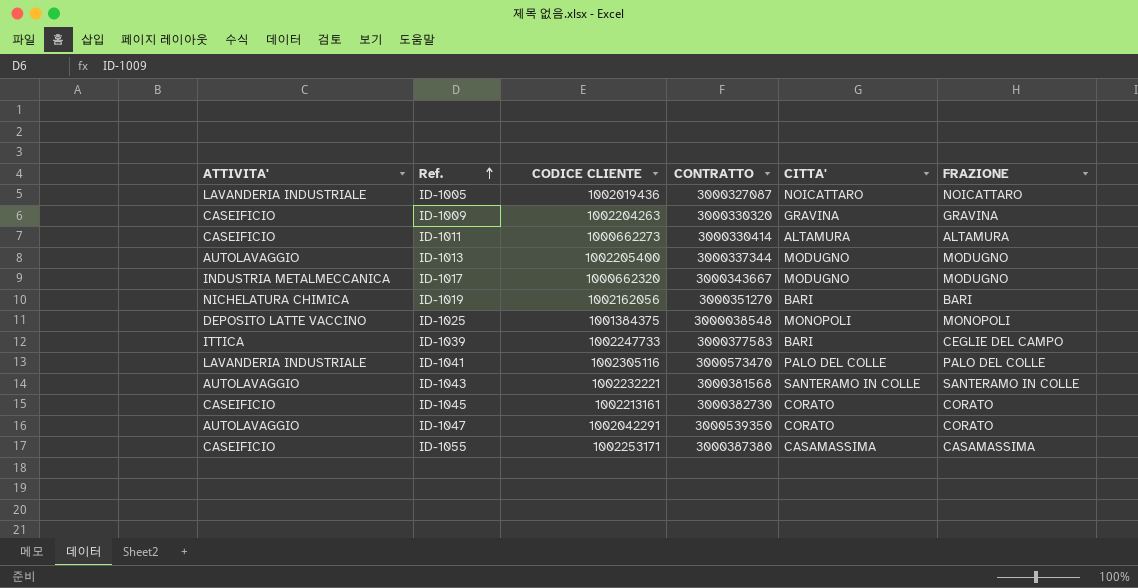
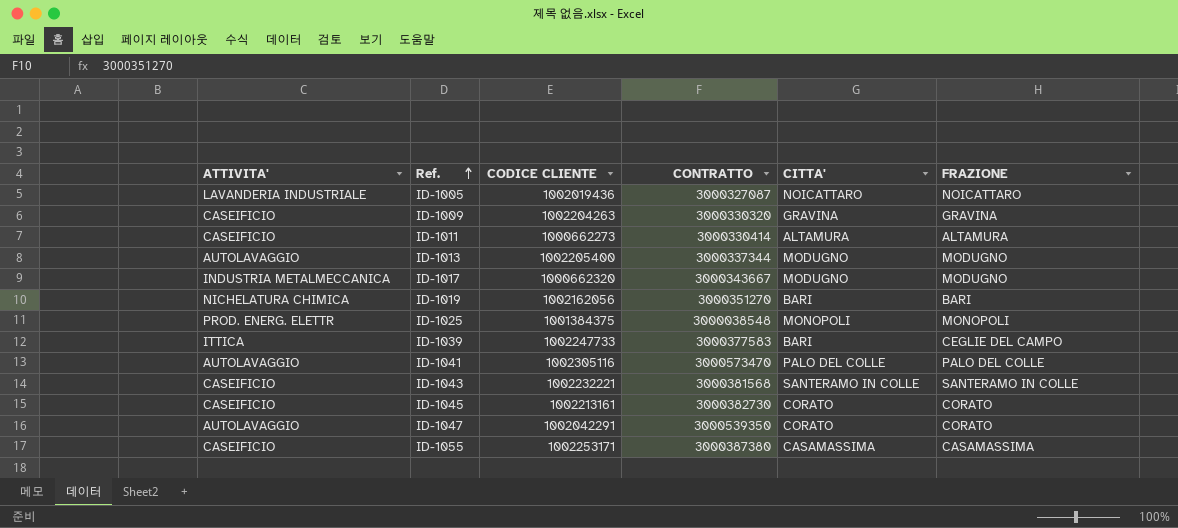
ID-1025 | ATTIVITA': DEPOSITO LATTE VACCINO -> PROD. ENERG. ELETTR
ID-1041 | ATTIVITA': LAVANDERIA INDUSTRIALE -> AUTOLAVAGGIO
ID-1043 | ATTIVITA': AUTOLAVAGGIO -> CASEIFICIO

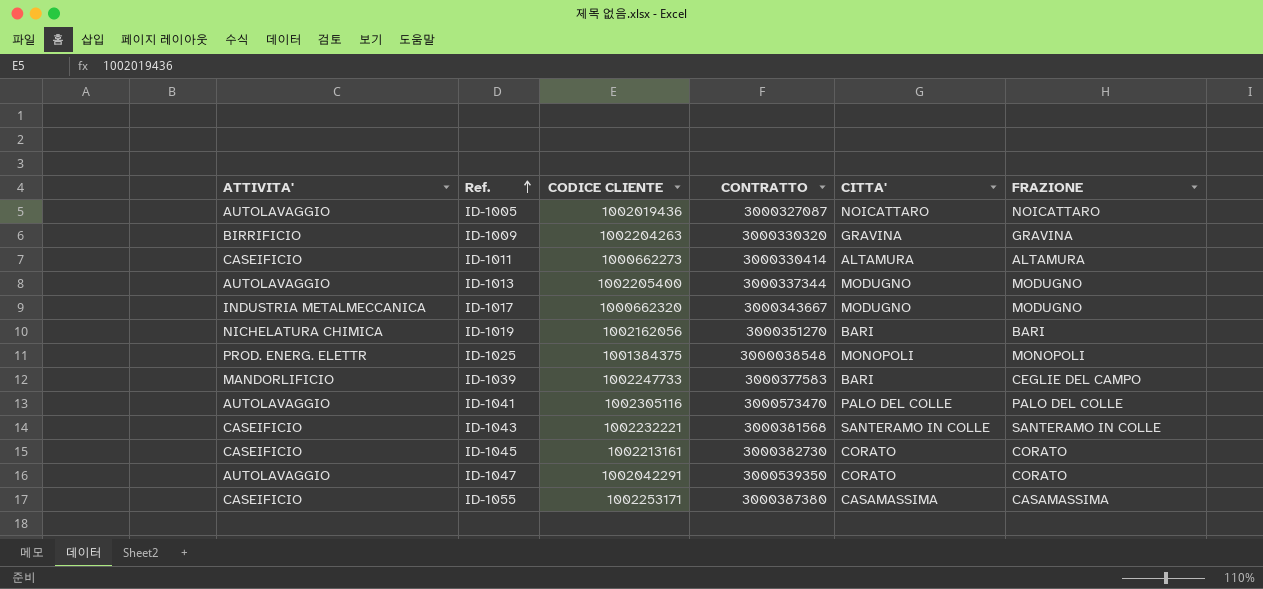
ID-1005 | ATTIVITA': LAVANDERIA INDUSTRIALE -> AUTOLAVAGGIO
ID-1009 | ATTIVITA': CASEIFICIO -> BIRRIFICIO
ID-1039 | ATTIVITA': ITTICA -> MANDORLIFICIO

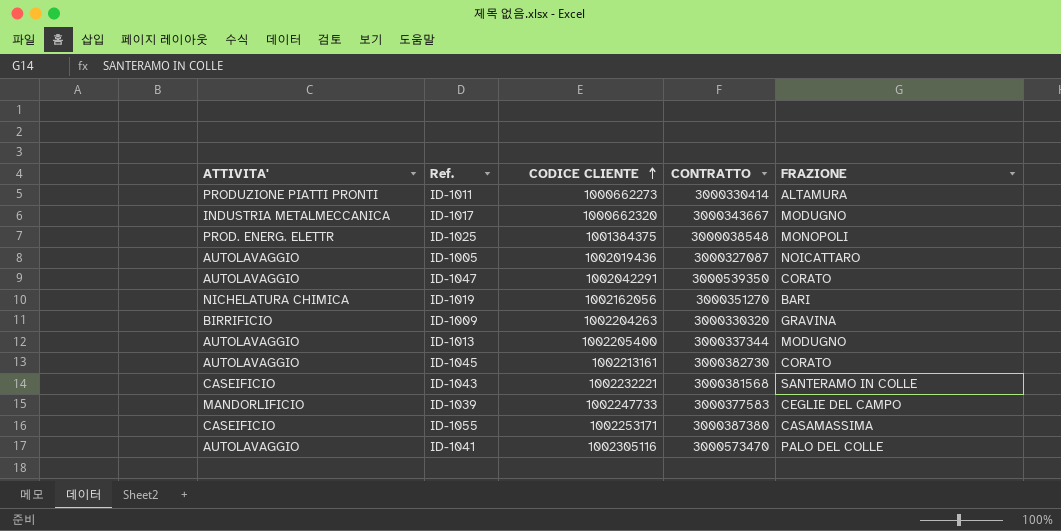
row order: Ref. ascending -> CODICE CLIENTE ascending
column CITTA' | position: 5 -> none
ID-1011 | ATTIVITA': CASEIFICIO -> PRODUZIONE PIATTI PRONTI
ID-1045 | ATTIVITA': CASEIFICIO -> AUTOLAVAGGIO

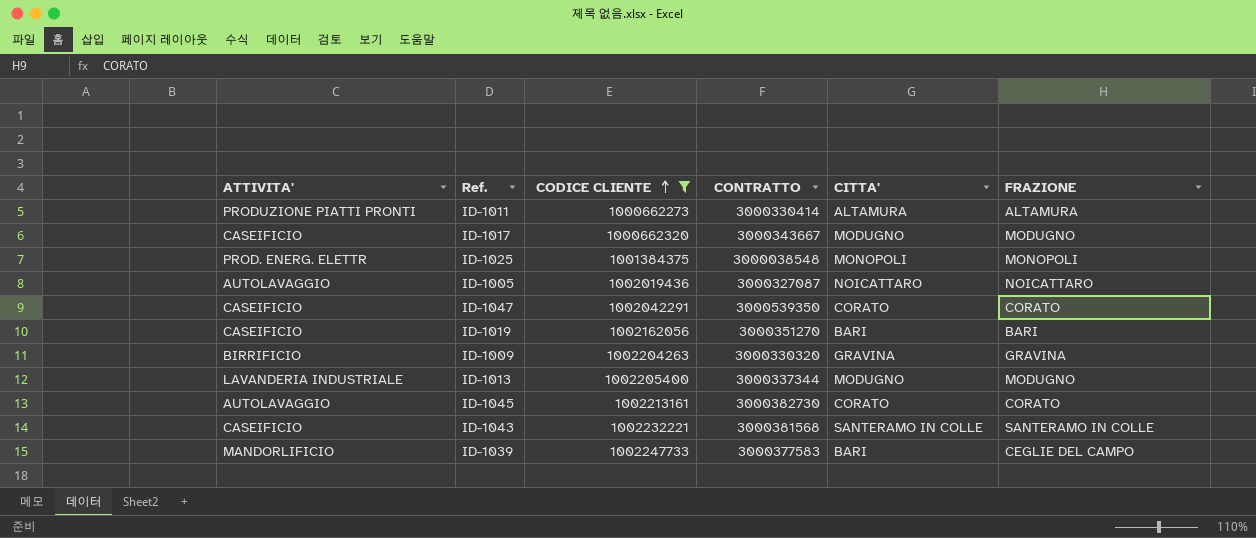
filter: none -> CODICE CLIENTE <= 1002247733
column CITTA' | position: none -> 5
ID-1017 | ATTIVITA': INDUSTRIA METALMECCANICA -> CASEIFICIO
ID-1047 | ATTIVITA': AUTOLAVAGGIO -> CASEIFICIO
ID-1019 | ATTIVITA': NICHELATURA CHIMICA -> CASEIFICIO
ID-1013 | ATTIVITA': AUTOLAVAGGIO -> LAVANDERIA INDUSTRIALE

